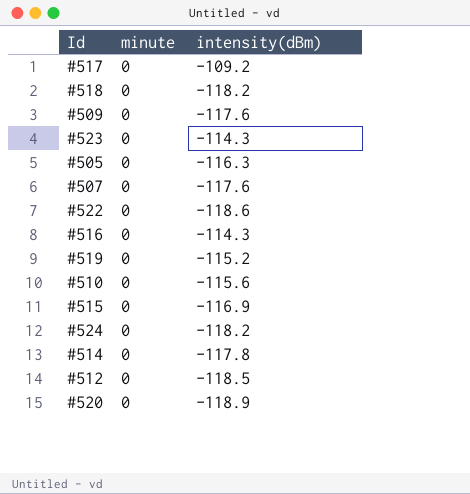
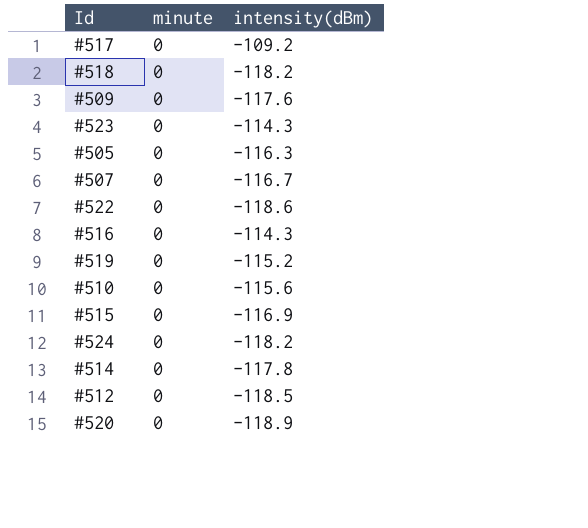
#507 | intensity(dBm): -117.6 -> -116.7

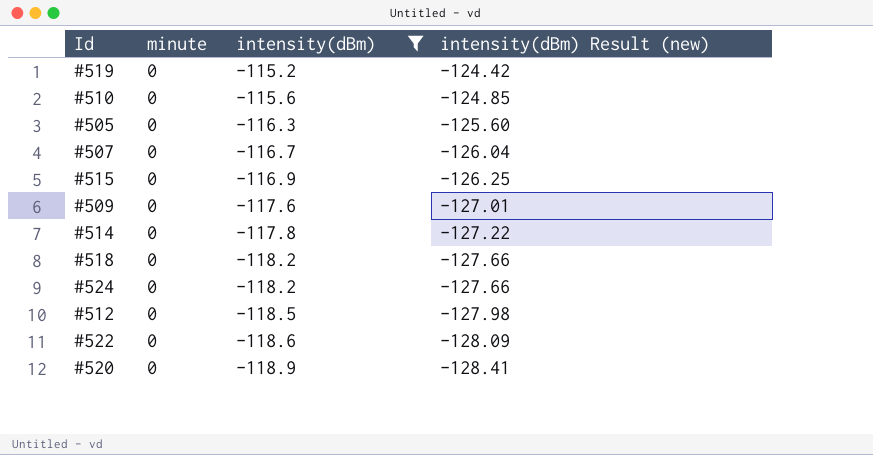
filter: none -> intensity(dBm) <= -115.2
row order: none -> intensity(dBm) descending
column intensity(dBm) Result (new) | formula: none -> [intensity(dBm)] * 1.08

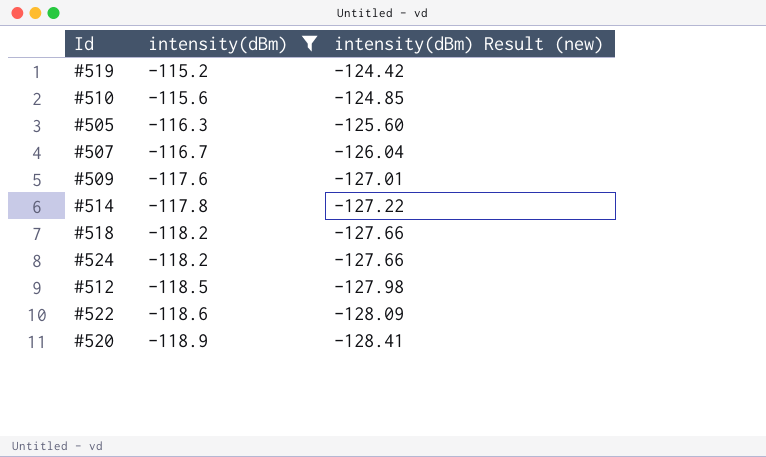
column minute | position: 2 -> none
row #515: 0 | -116.9 | -126.25 -> none

